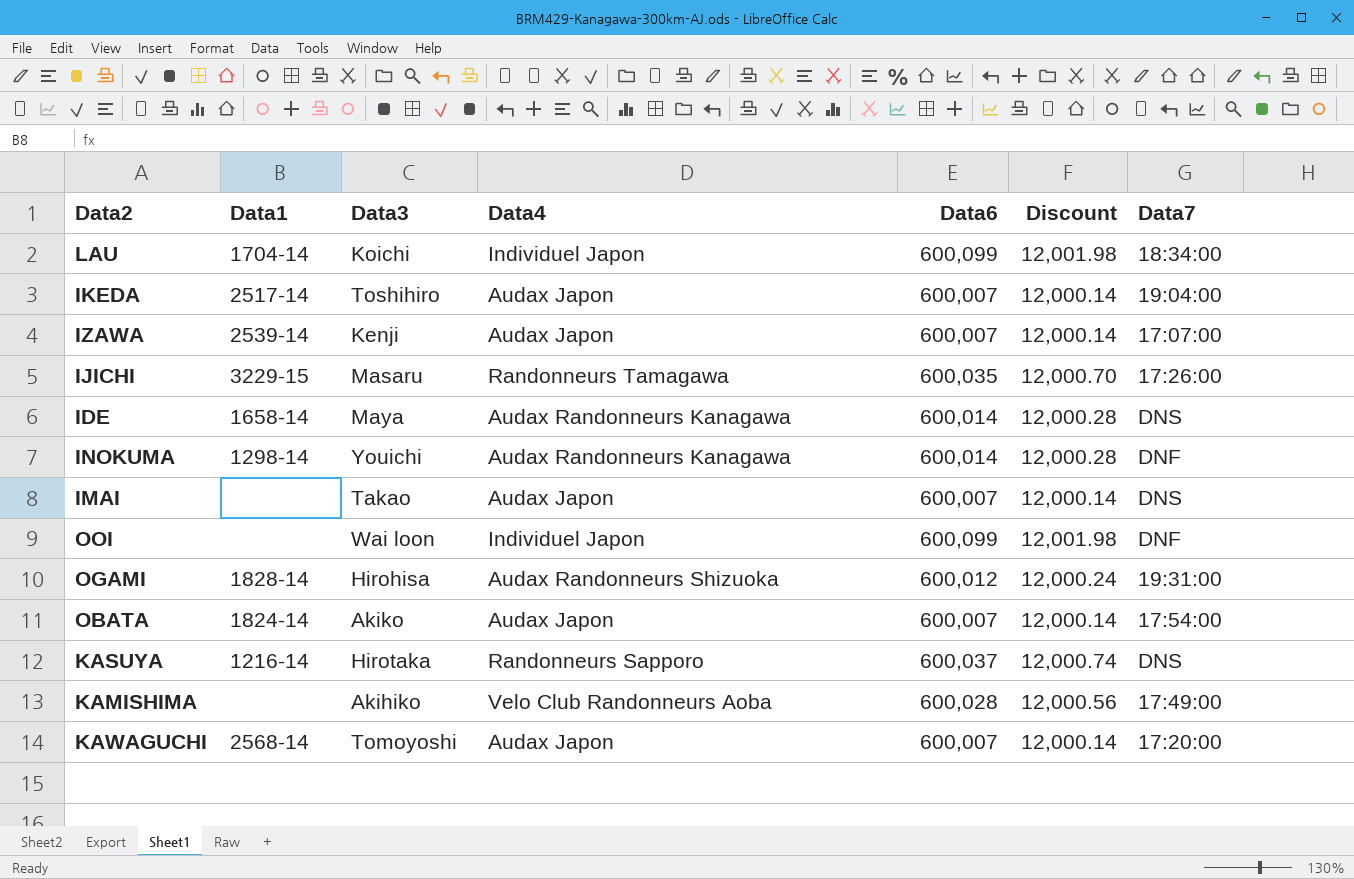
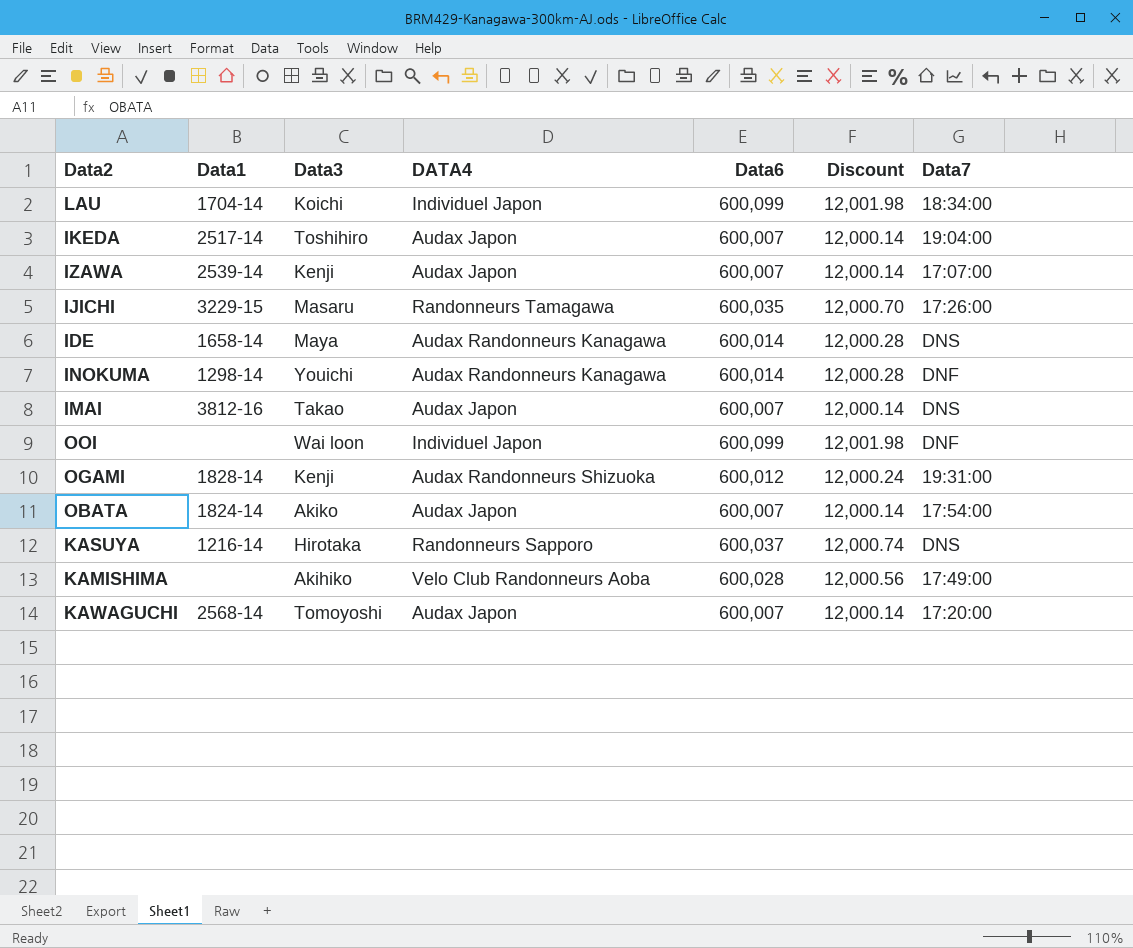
column name: Data4 -> DATA4
IMAI | Data1: none -> 3812-16
OGAMI | Data3: Hirohisa -> Kenji

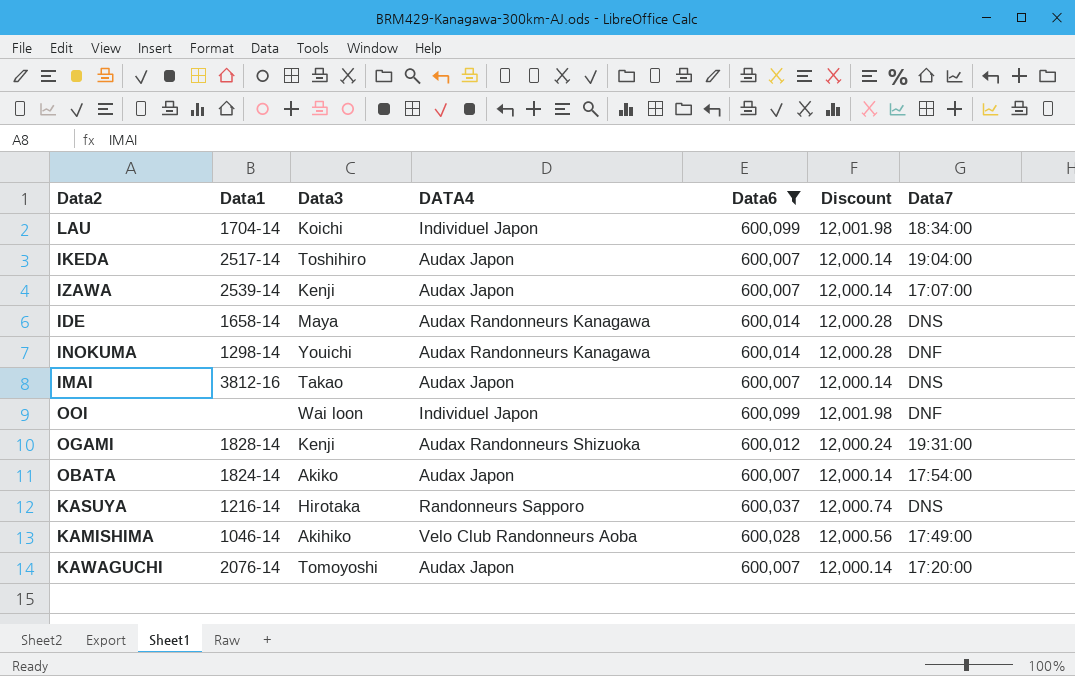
filter: none -> Data6 != 600,035
KAMISHIMA | Data1: none -> 1046-14
KAWAGUCHI | Data1: 2568-14 -> 2076-14

